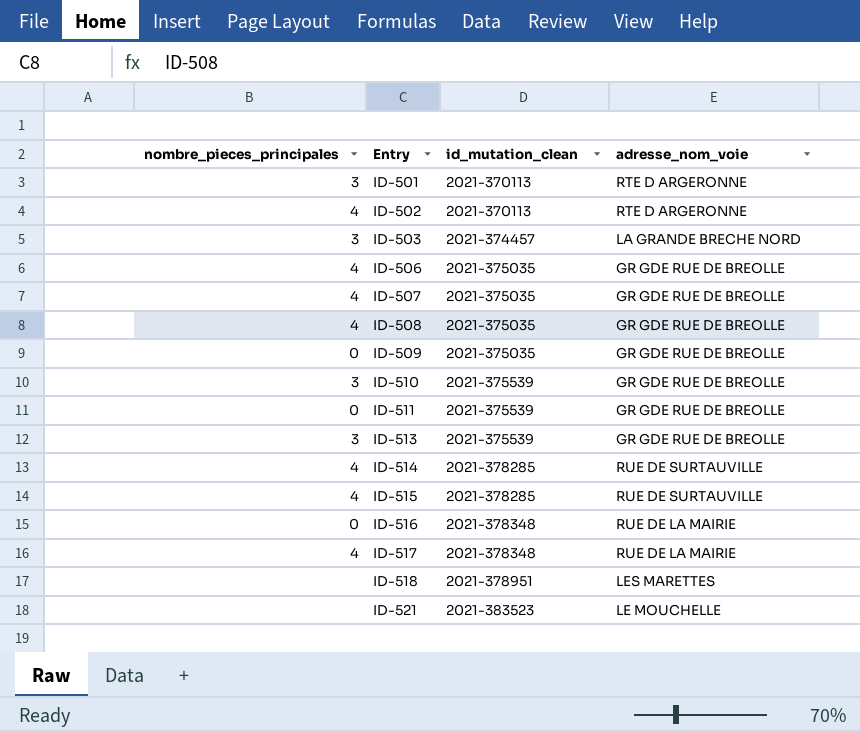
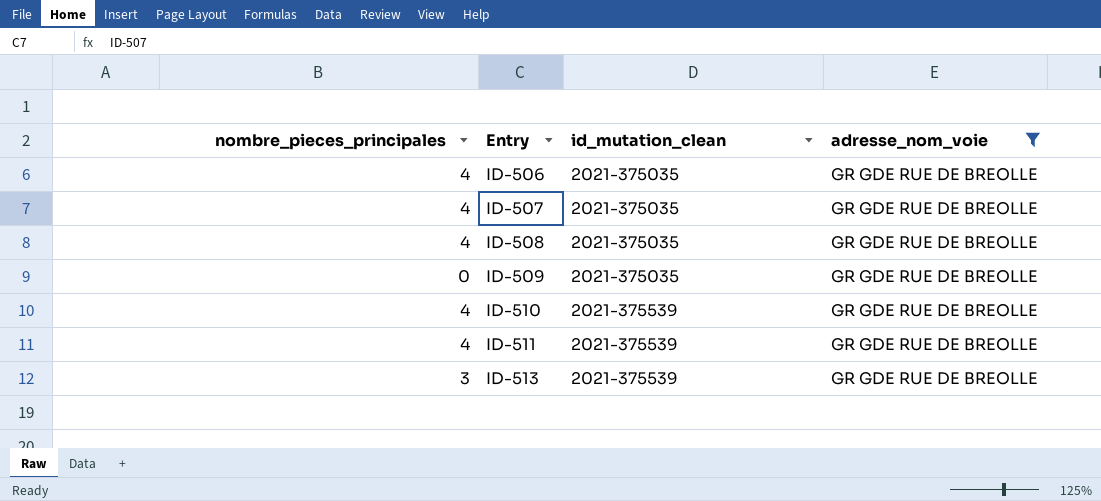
filter: none -> adresse_nom_voie = GR GDE RUE DE BREOLLE
ID-510 | nombre_pieces_principales: 3 -> 4
ID-511 | nombre_pieces_principales: 0 -> 4

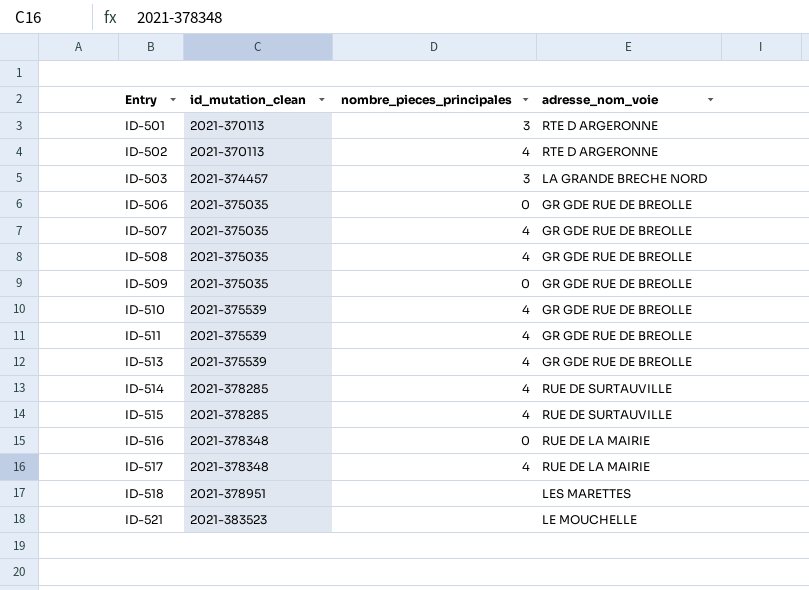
filter: adresse_nom_voie = GR GDE RUE DE BREOLLE -> none
column nombre_pieces_principales | position: 1 -> 3
ID-506 | nombre_pieces_principales: 4 -> 0
ID-513 | nombre_pieces_principales: 3 -> 4

